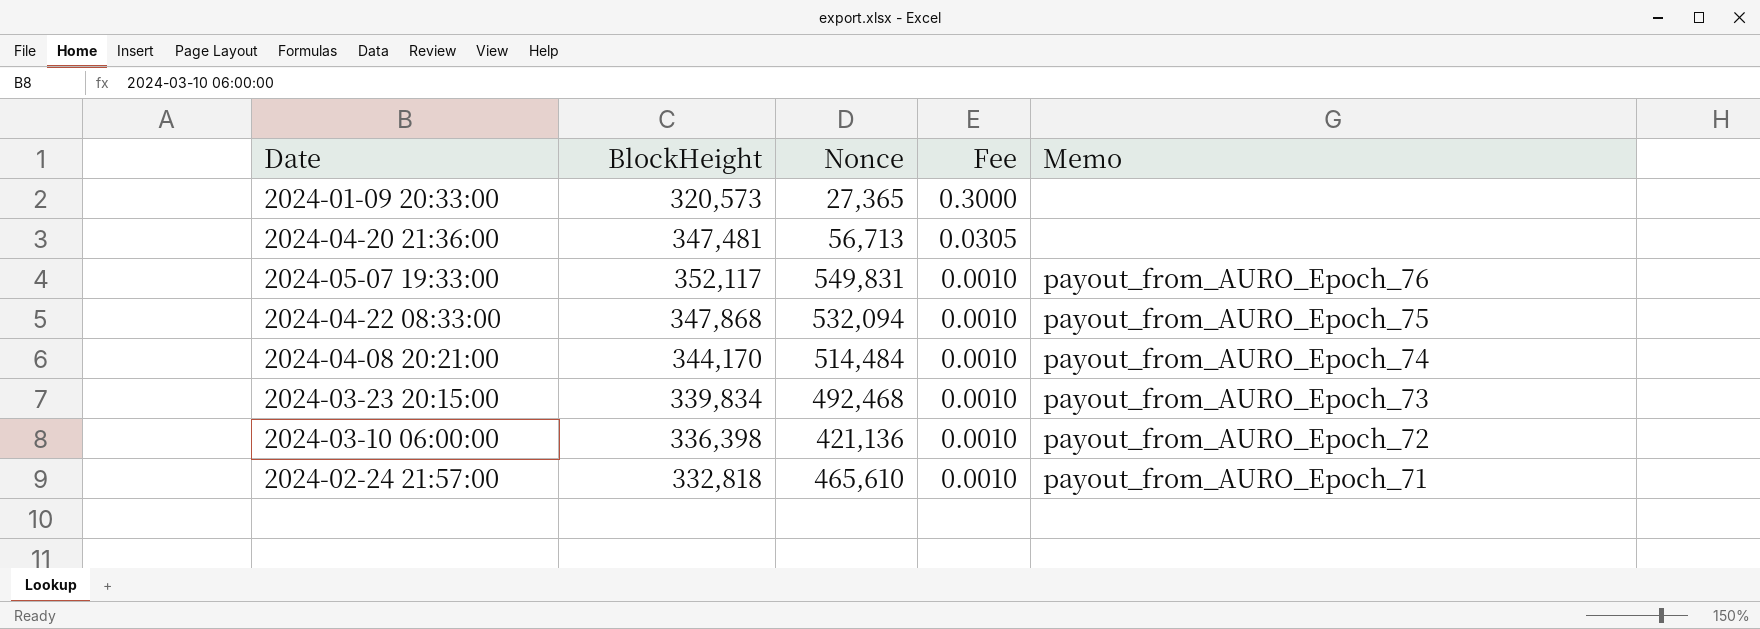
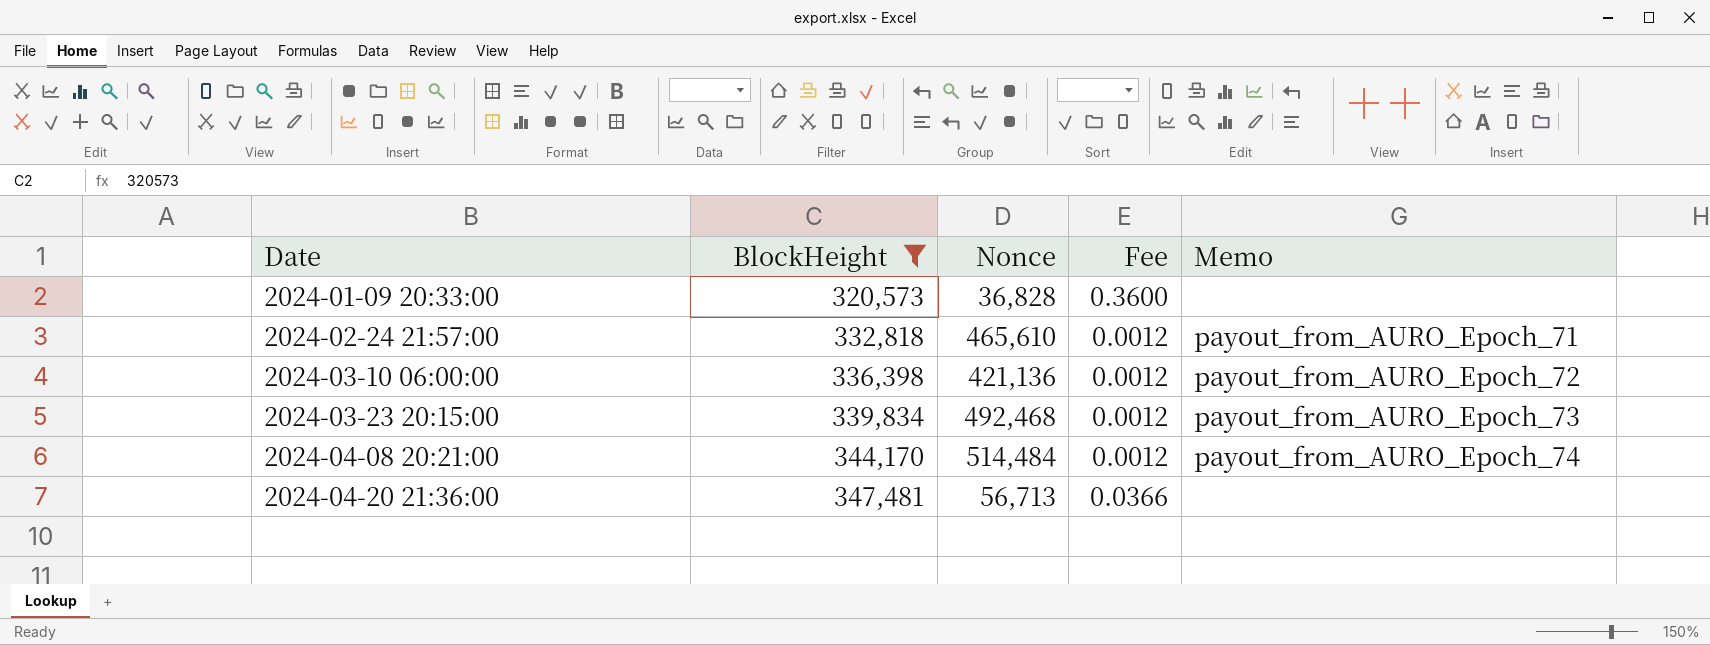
filter: none -> BlockHeight <= 347,481
row order: Fee descending -> Date ascending
2024-01-09 20:33:00 | Nonce: 27,365 -> 36,828
2024-01-09 20:33:00 | Fee: 0.3000 -> 0.3600
2024-02-24 21:57:00 | Fee: 0.0010 -> 0.0012
2024-03-10 06:00:00 | Fee: 0.0010 -> 0.0012
2024-03-23 20:15:00 | Fee: 0.0010 -> 0.0012
2024-04-08 20:21:00 | Fee: 0.0010 -> 0.0012
2024-04-20 21:36:00 | Fee: 0.0305 -> 0.0366

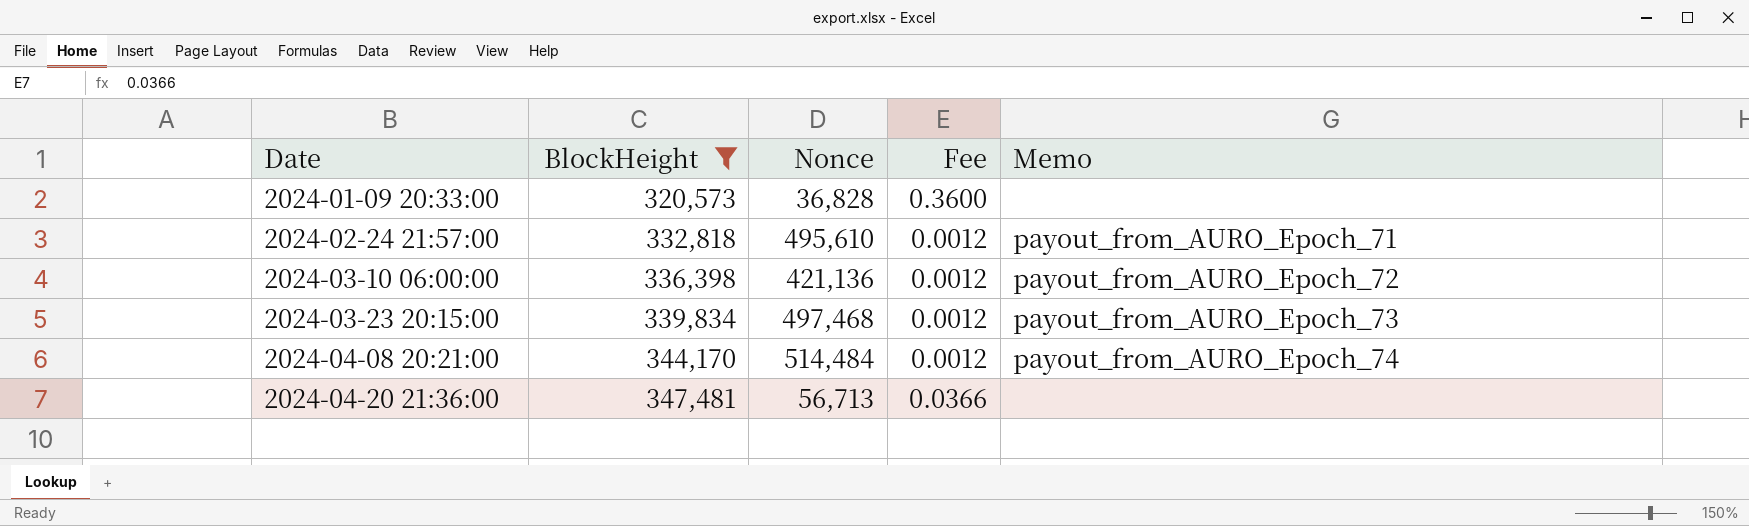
2024-02-24 21:57:00 | Nonce: 465,610 -> 495,610
2024-03-23 20:15:00 | Nonce: 492,468 -> 497,468

